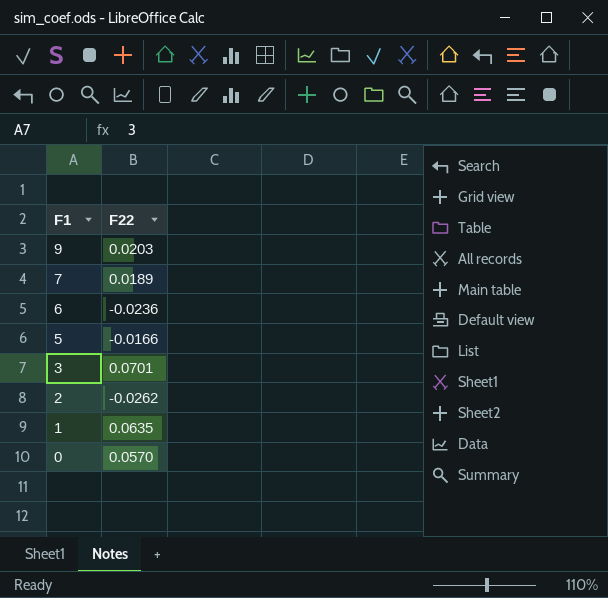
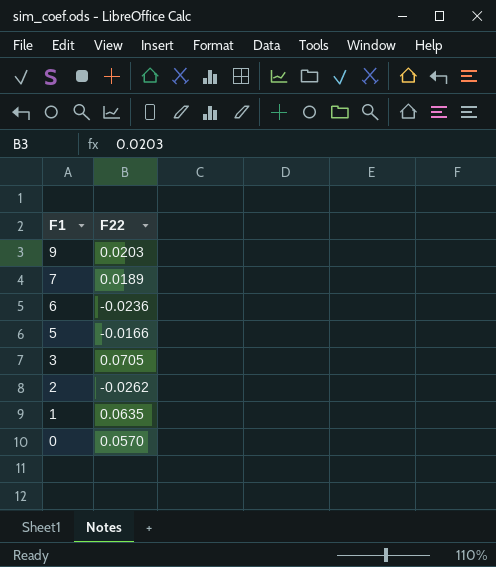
3 | F22: 0.0701 -> 0.0705

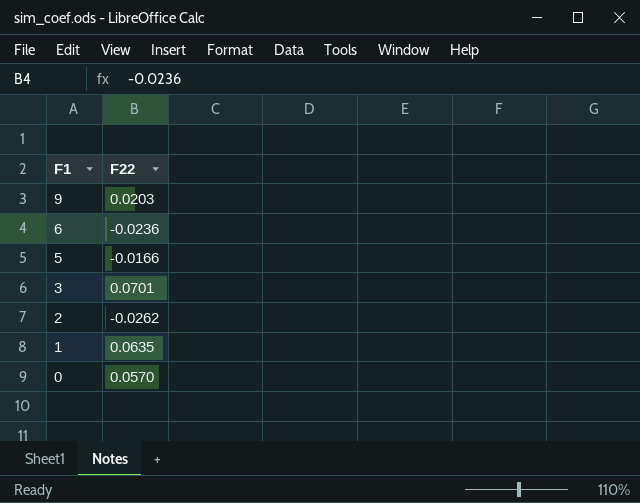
row 7: 0.0189 -> none
3 | F22: 0.0705 -> 0.0701

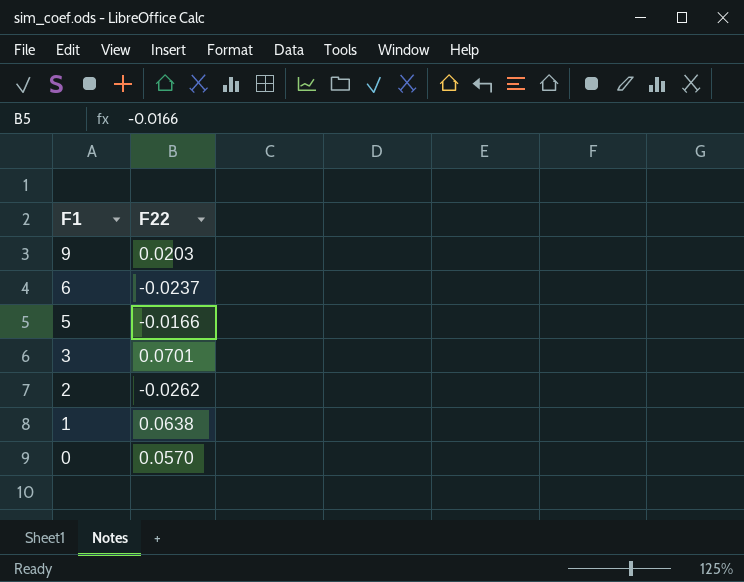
6 | F22: -0.0236 -> -0.0237
1 | F22: 0.0635 -> 0.0638

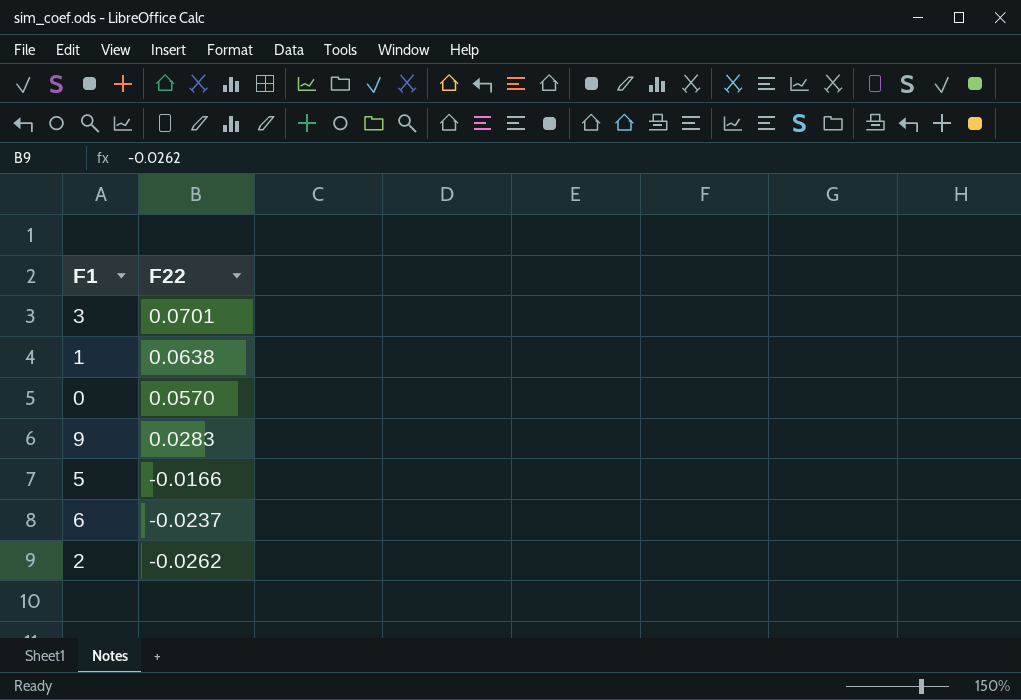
row order: F1 descending -> F22 descending
9 | F22: 0.0203 -> 0.0283

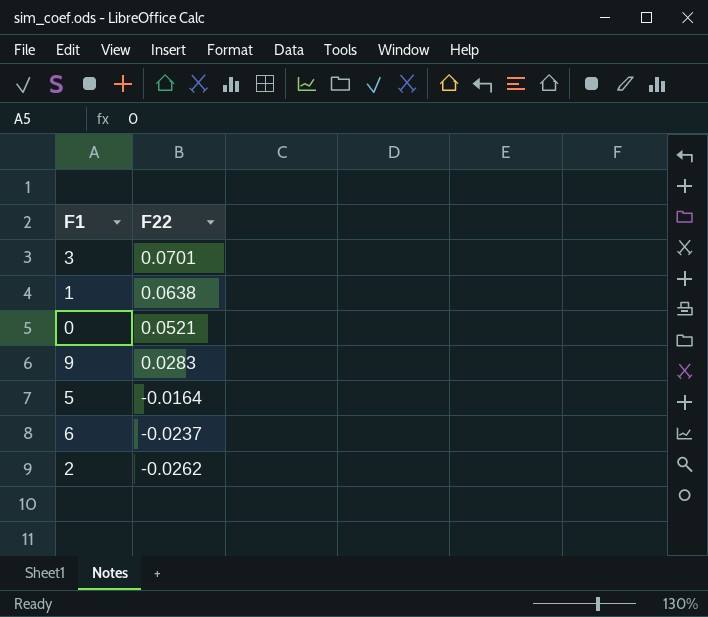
0 | F22: 0.0570 -> 0.0521
5 | F22: -0.0166 -> -0.0164

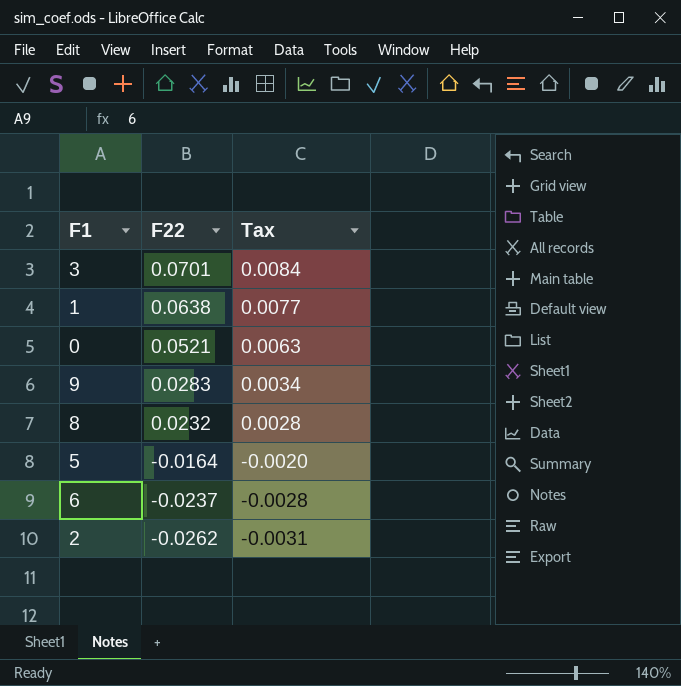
column Tax | formula: none -> [F22] * 0.12
row 8: none -> 0.0232 | 0.0028

